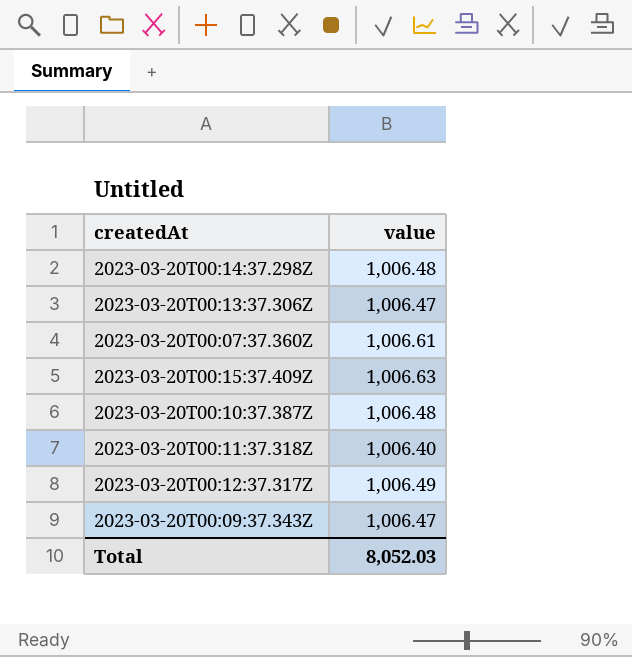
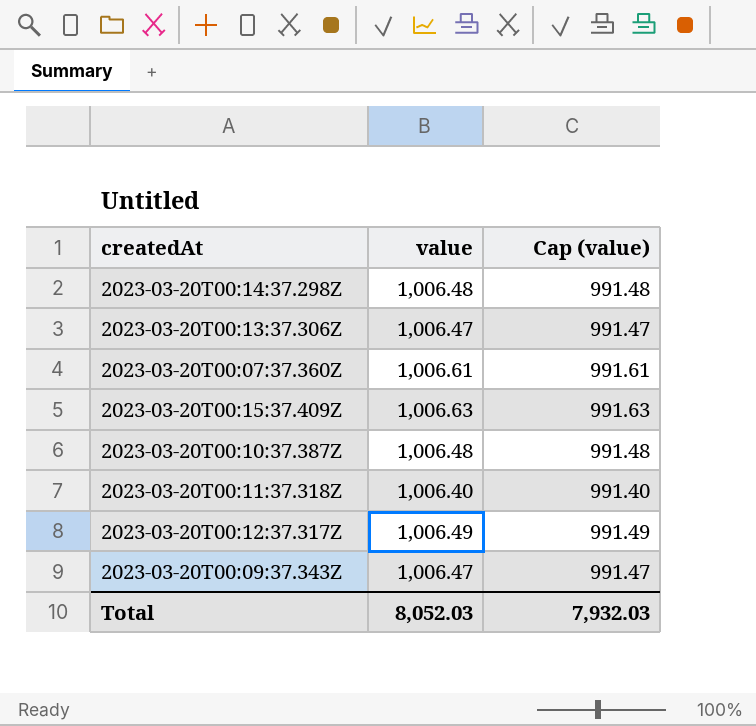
column Cap (value) | formula: none -> [value] - 15

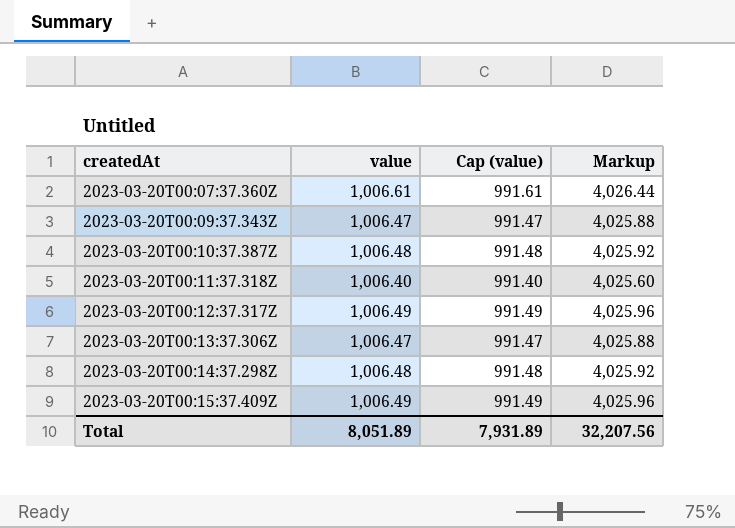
row order: none -> createdAt ascending
column Markup | formula: none -> [value] * 4
2023-03-20T00:15:37.409Z | value: 1,006.63 -> 1,006.49
2023-03-20T00:15:37.409Z | Cap (value): 991.63 -> 991.49
Total | value: 8,052.03 -> 8,051.89
Total | Cap (value): 7,932.03 -> 7,931.89

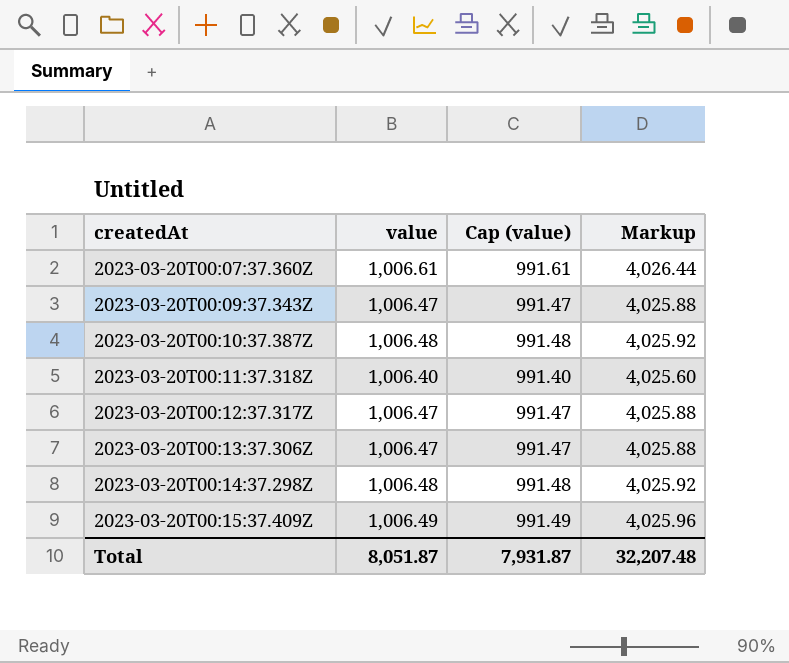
2023-03-20T00:12:37.317Z | value: 1,006.49 -> 1,006.47
2023-03-20T00:12:37.317Z | Cap (value): 991.49 -> 991.47
2023-03-20T00:12:37.317Z | Markup: 4,025.96 -> 4,025.88
Total | value: 8,051.89 -> 8,051.87
Total | Cap (value): 7,931.89 -> 7,931.87
Total | Markup: 32,207.56 -> 32,207.48

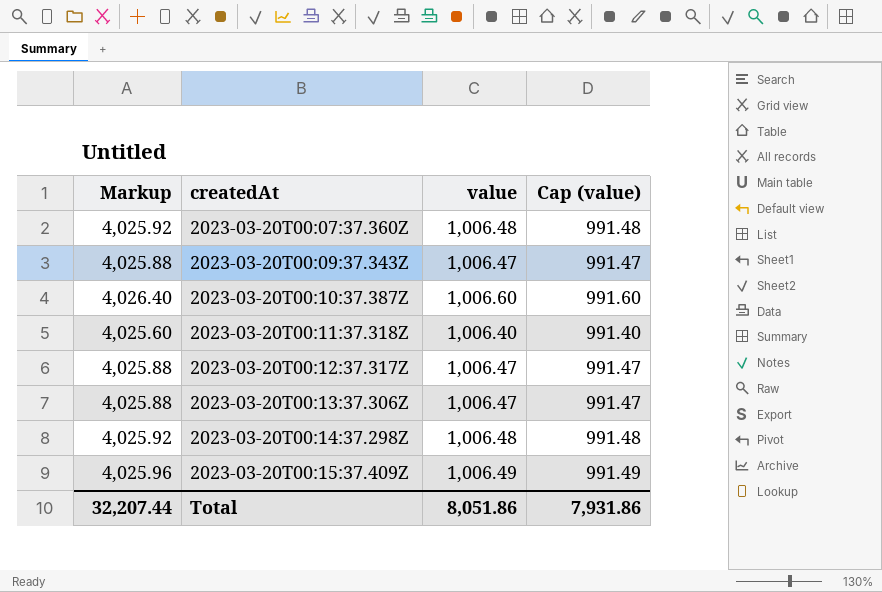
column Markup | position: 4 -> 1
2023-03-20T00:07:37.360Z | Markup: 4,026.44 -> 4,025.92
2023-03-20T00:07:37.360Z | value: 1,006.61 -> 1,006.48
2023-03-20T00:07:37.360Z | Cap (value): 991.61 -> 991.48
2023-03-20T00:10:37.387Z | Markup: 4,025.92 -> 4,026.40
2023-03-20T00:10:37.387Z | value: 1,006.48 -> 1,006.60
2023-03-20T00:10:37.387Z | Cap (value): 991.48 -> 991.60
Total | Markup: 32,207.48 -> 32,207.44
Total | value: 8,051.87 -> 8,051.86
Total | Cap (value): 7,931.87 -> 7,931.86

